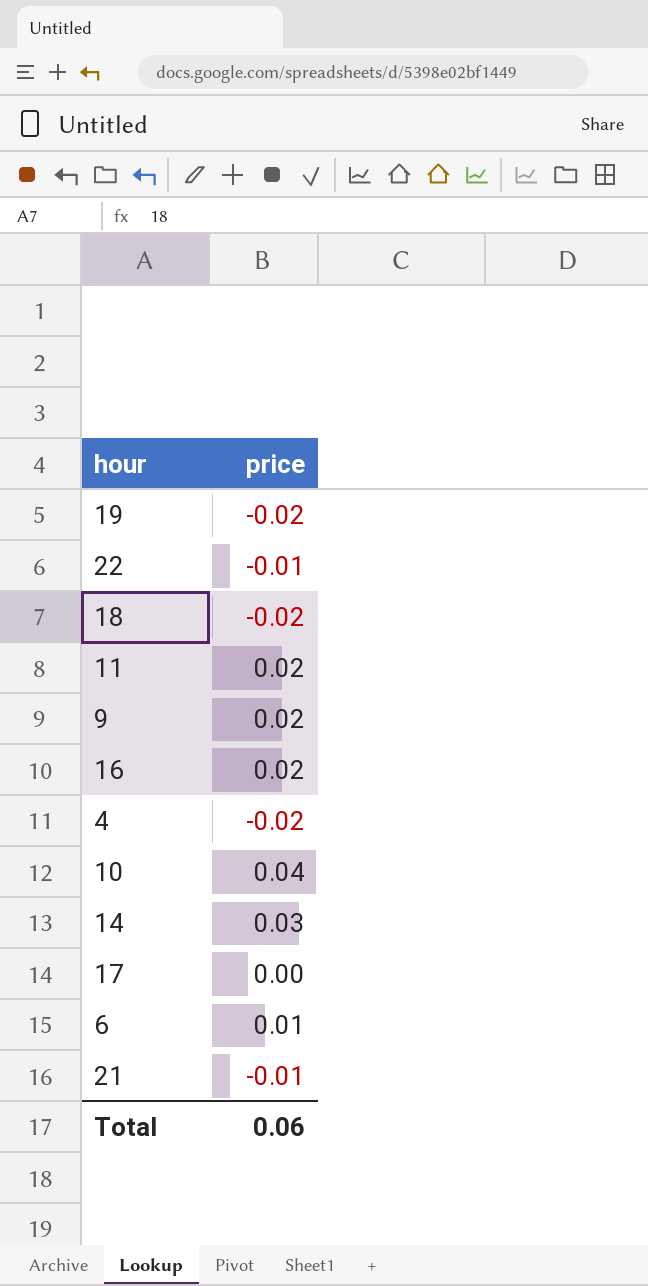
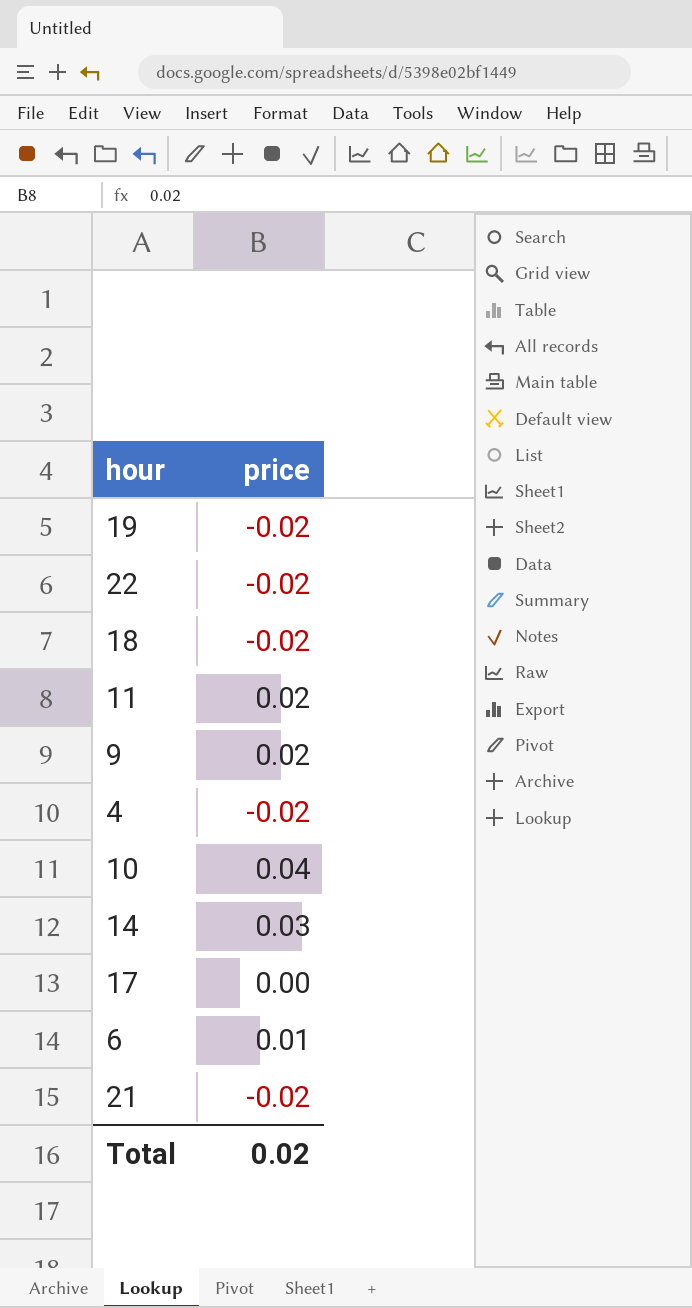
row 16: 0.02 -> none
22 | price: -0.01 -> -0.02
21 | price: -0.01 -> -0.02
Total | price: 0.06 -> 0.02

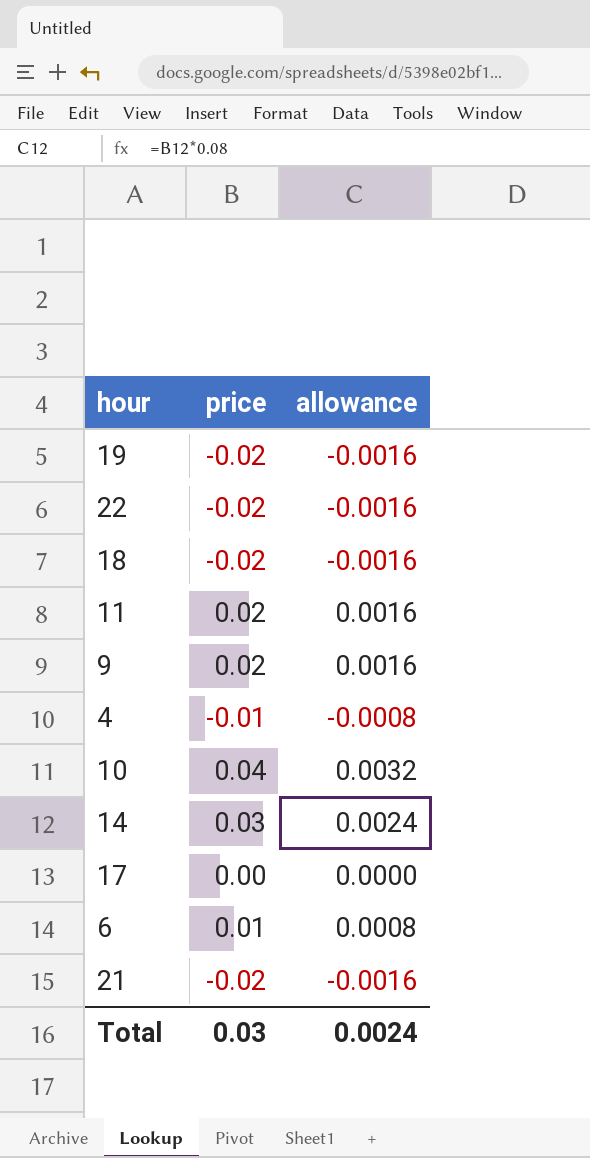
column allowance | formula: none -> [price] * 0.08
4 | price: -0.02 -> -0.01
Total | price: 0.02 -> 0.03

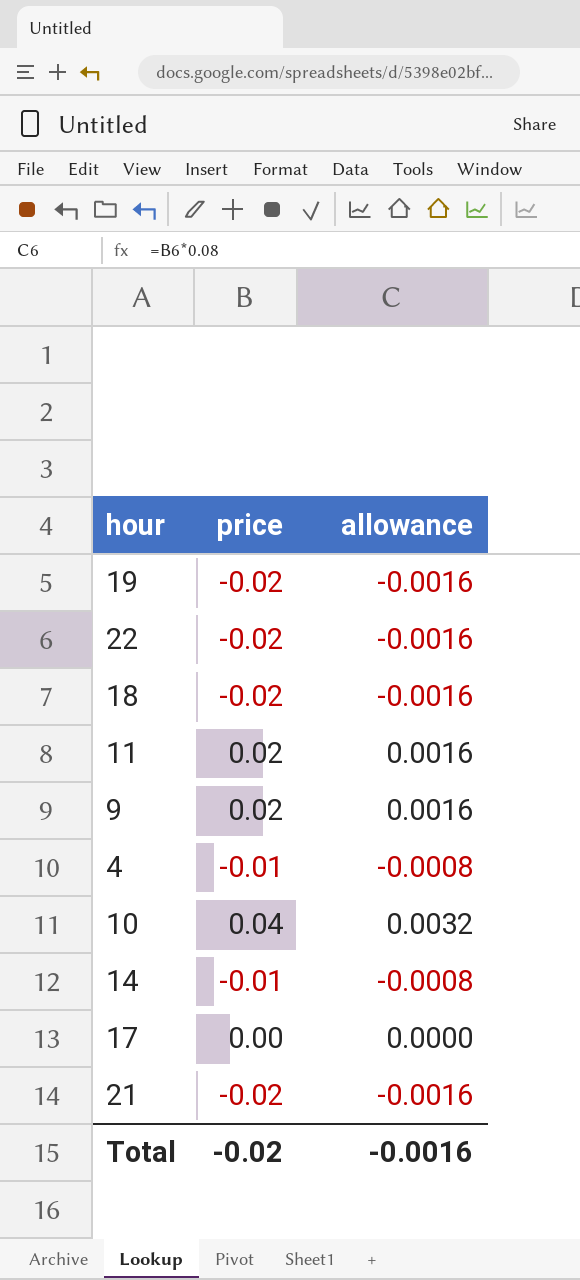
row 6: 0.01 | 0.0008 -> none
14 | price: 0.03 -> -0.01
14 | allowance: 0.0024 -> -0.0008
Total | price: 0.03 -> -0.02
Total | allowance: 0.0024 -> -0.0016

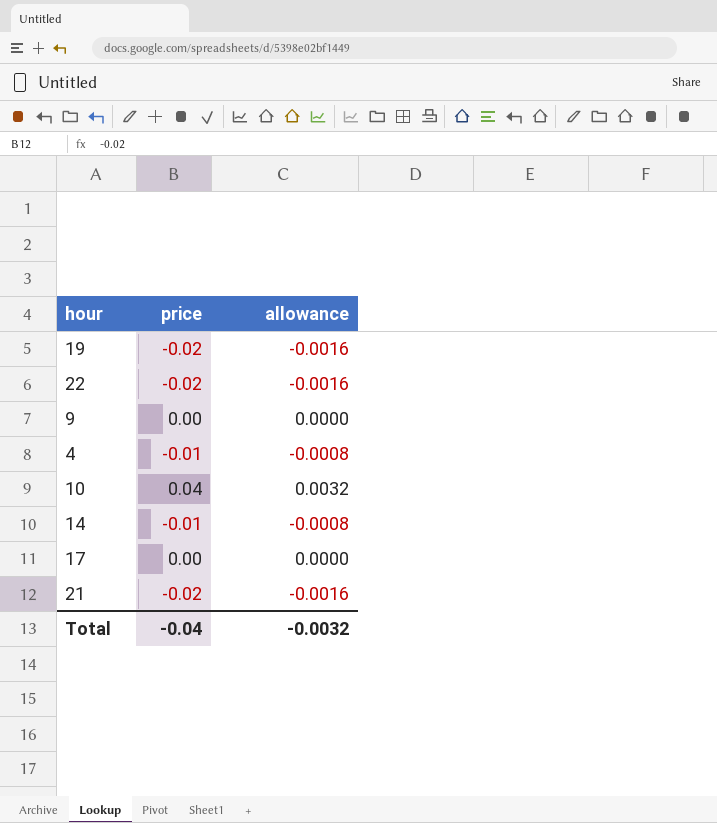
row 18: -0.02 | -0.0016 -> none
row 11: 0.02 | 0.0016 -> none
9 | price: 0.02 -> 0.00
9 | allowance: 0.0016 -> 0.0000
Total | price: -0.02 -> -0.04
Total | allowance: -0.0016 -> -0.0032

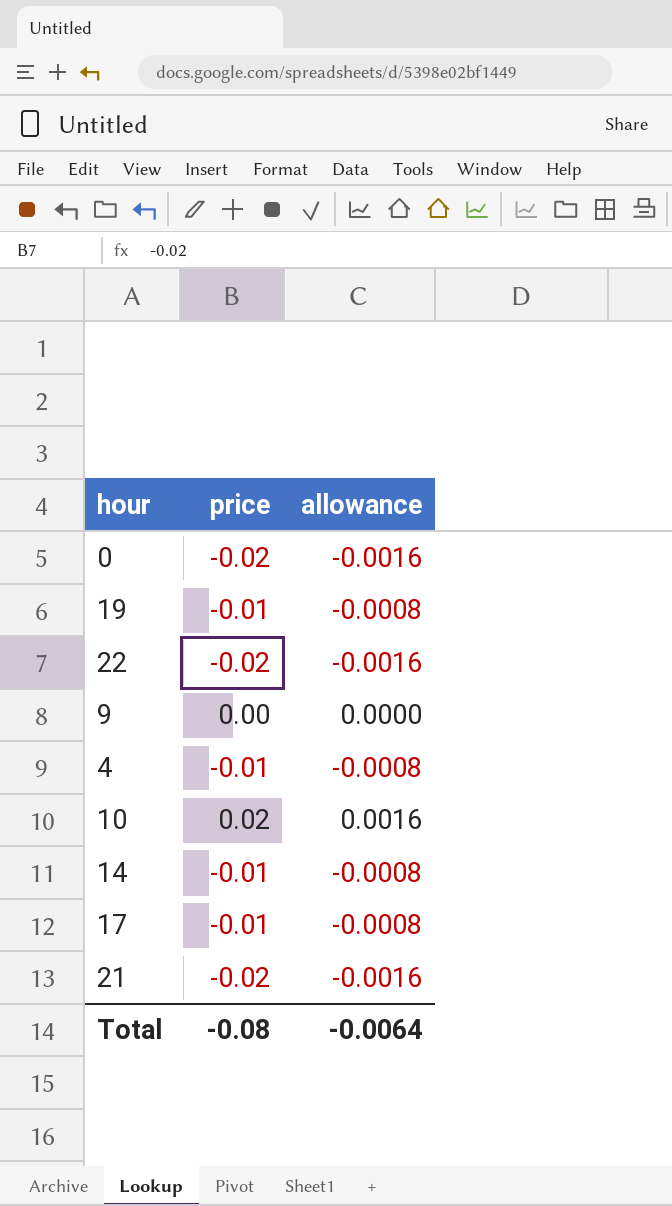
row 0: none -> -0.02 | -0.0016
19 | price: -0.02 -> -0.01
19 | allowance: -0.0016 -> -0.0008
10 | price: 0.04 -> 0.02
10 | allowance: 0.0032 -> 0.0016
17 | price: 0.00 -> -0.01
17 | allowance: 0.0000 -> -0.0008
Total | price: -0.04 -> -0.08
Total | allowance: -0.0032 -> -0.0064

